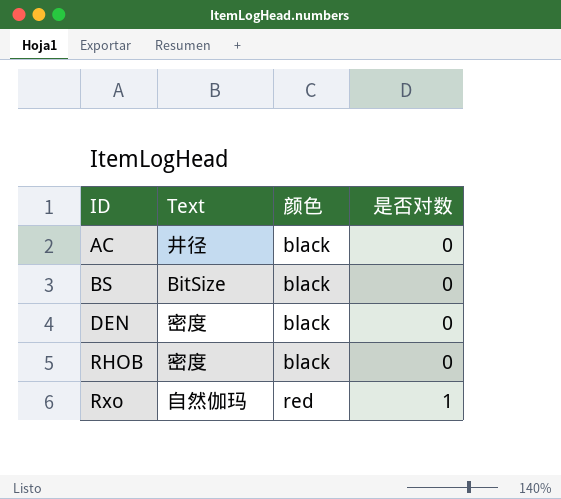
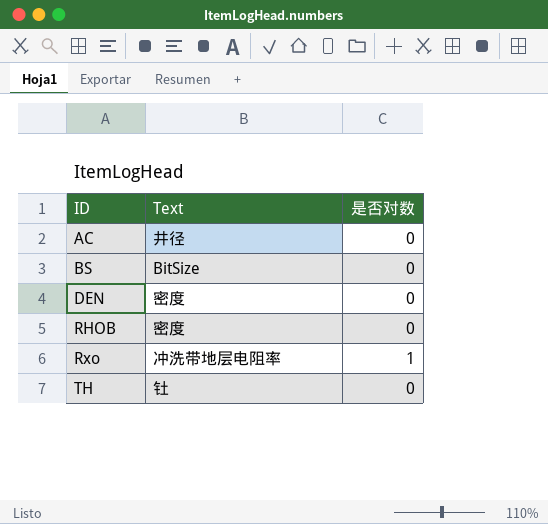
column 颜色 | position: 3 -> none
Rxo | Text: 自然伽玛 -> 冲洗带地层电阻率
row TH: none -> 钍 | 0

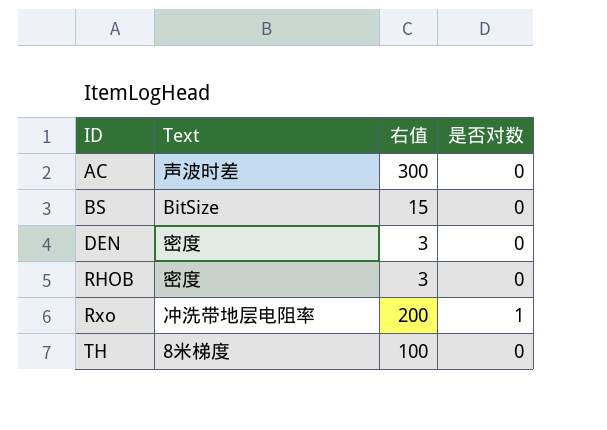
column 右值 | position: none -> 3
AC | Text: 井径 -> 声波时差
TH | Text: 钍 -> 8米梯度

